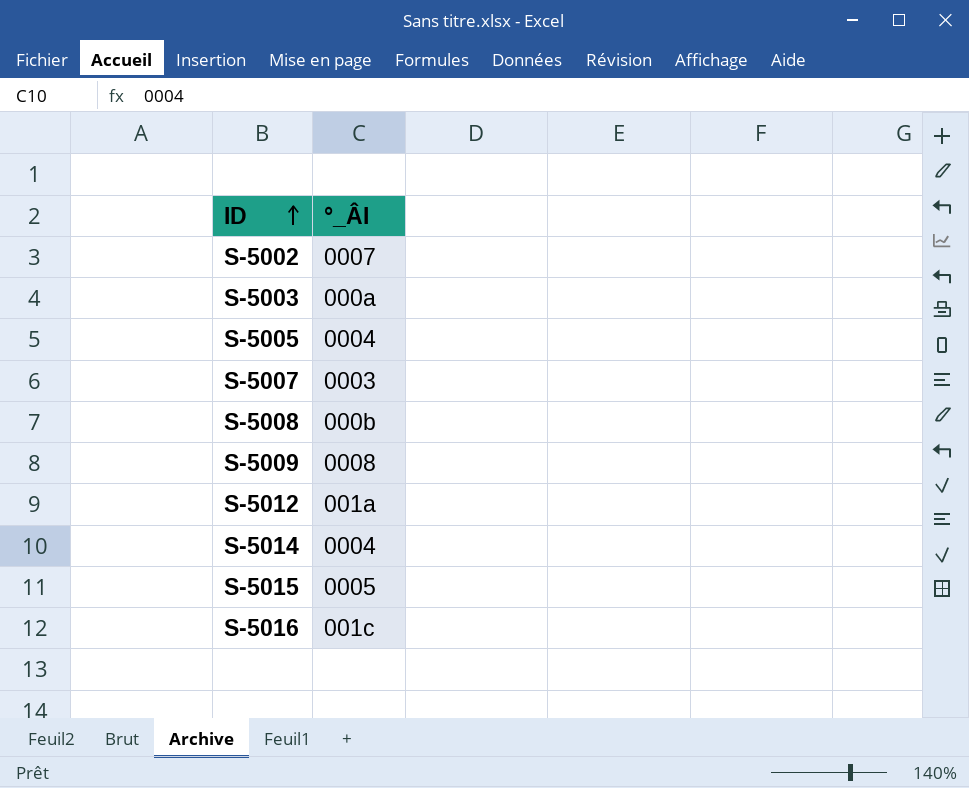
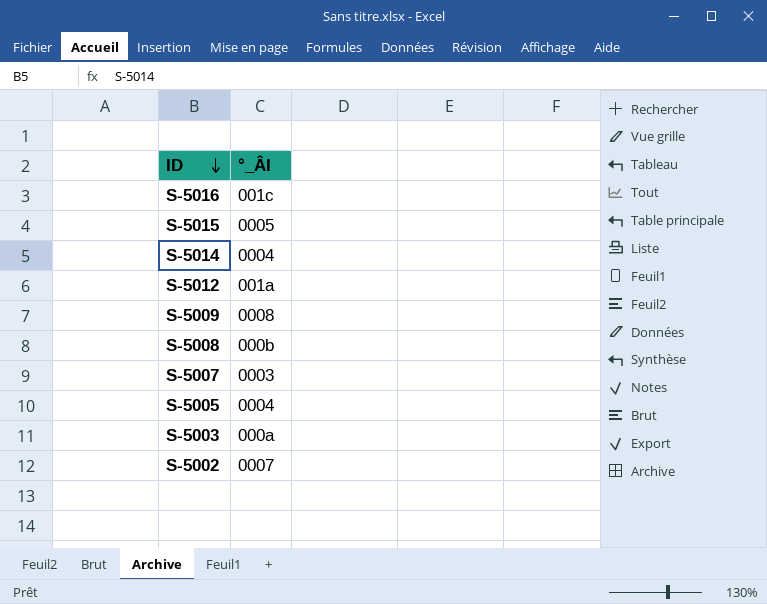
row order: ID ascending -> ID descending

